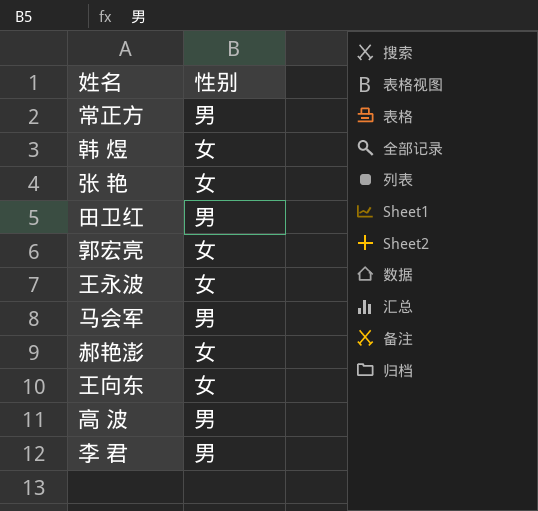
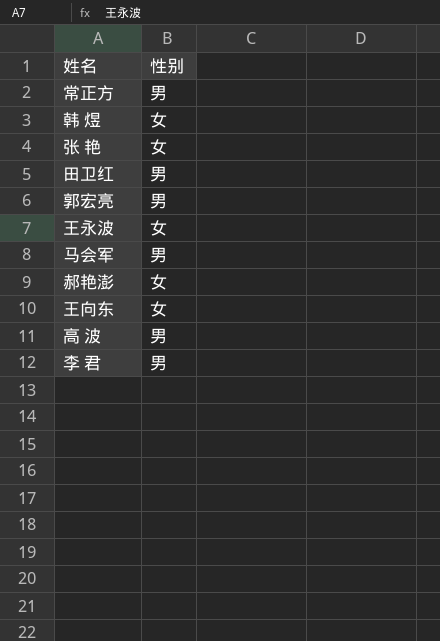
郭宏亮 | 性别: 女 -> 男

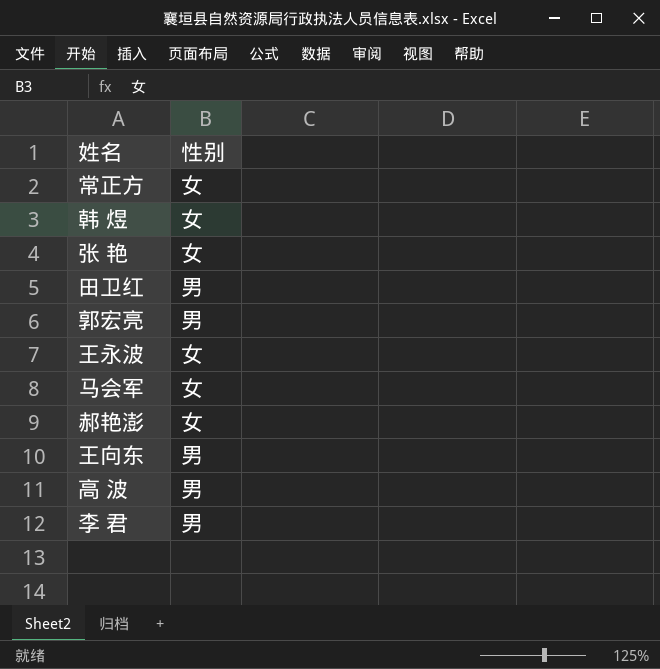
常正方 | 性别: 男 -> 女
马会军 | 性别: 男 -> 女
王向东 | 性别: 女 -> 男

